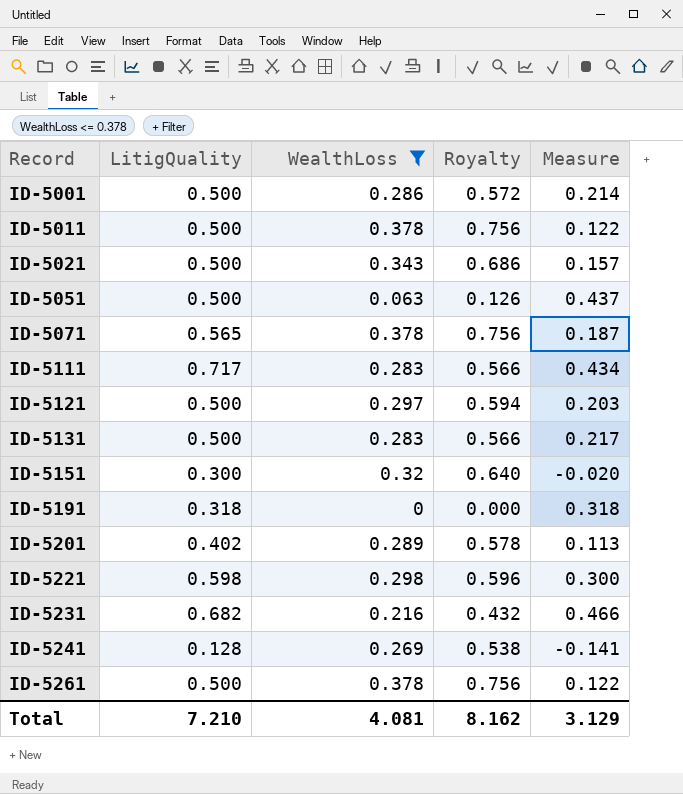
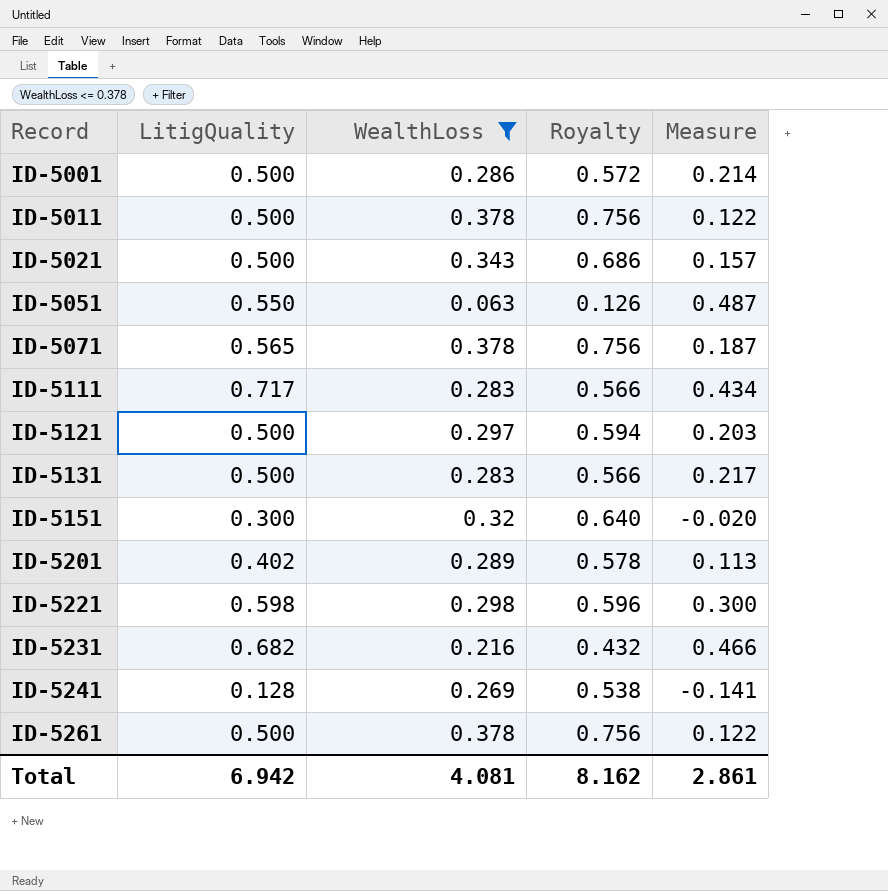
row ID-5191: 0.318 | 0 | 0.000 | 0.318 -> none
ID-5051 | LitigQuality: 0.500 -> 0.550
ID-5051 | Measure: 0.437 -> 0.487
Total | LitigQuality: 7.210 -> 6.942
Total | Measure: 3.129 -> 2.861

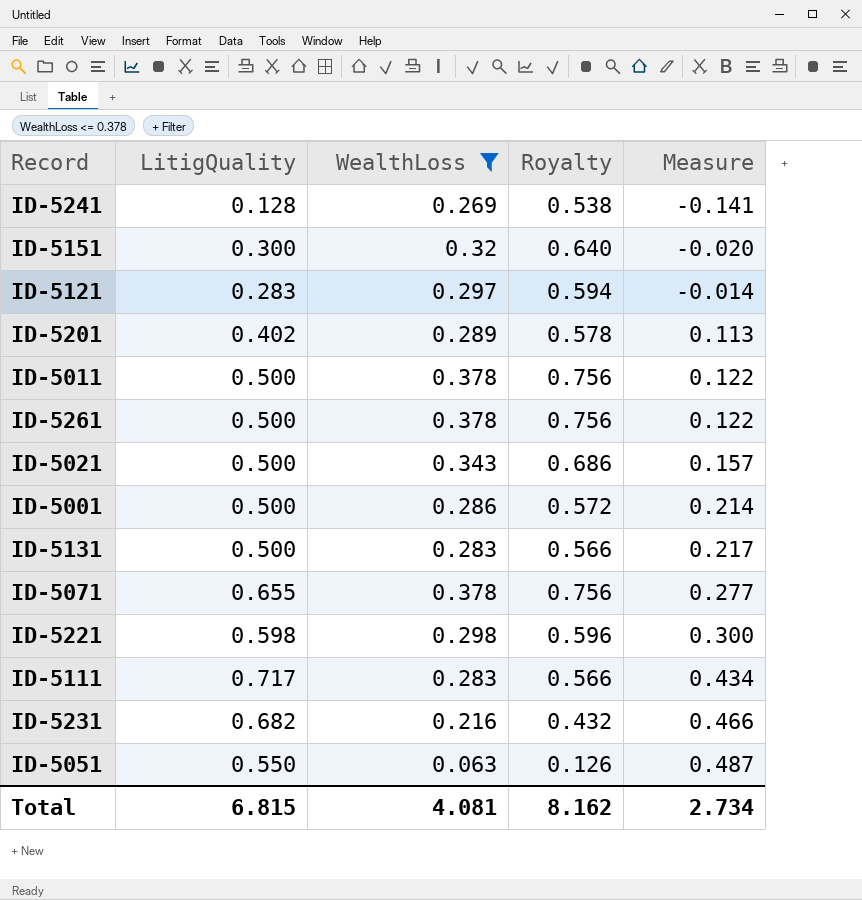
row order: Record ascending -> Measure ascending
ID-5121 | LitigQuality: 0.500 -> 0.283
ID-5121 | Measure: 0.203 -> -0.014
ID-5071 | LitigQuality: 0.565 -> 0.655
ID-5071 | Measure: 0.187 -> 0.277
Total | LitigQuality: 6.942 -> 6.815
Total | Measure: 2.861 -> 2.734

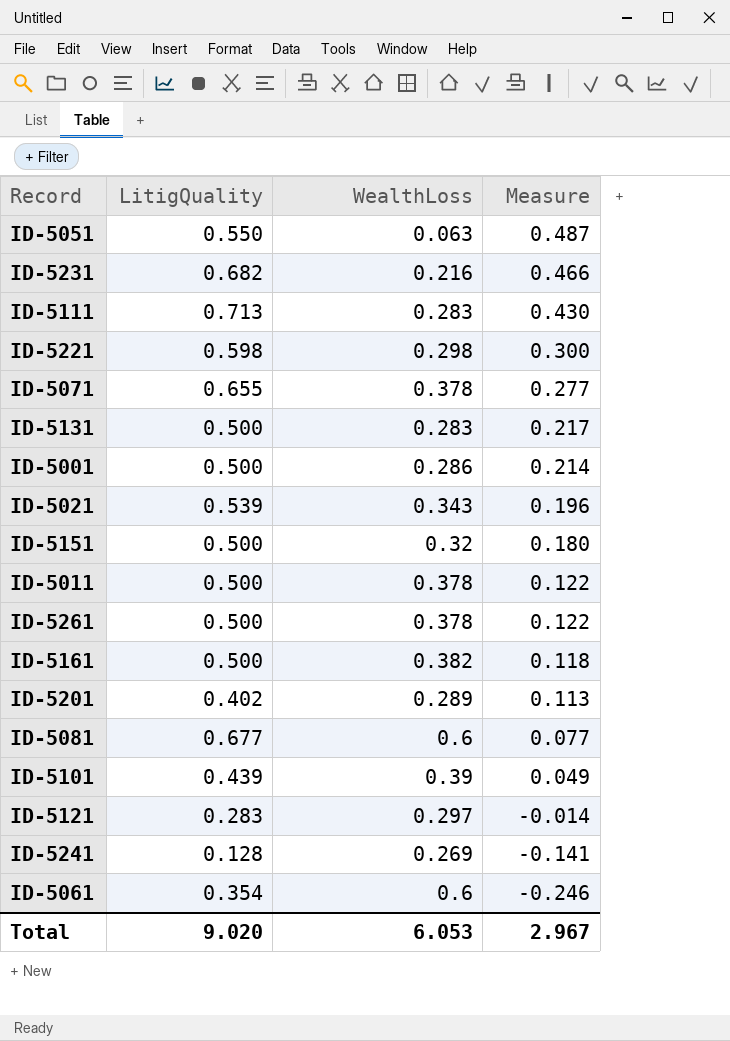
filter: WealthLoss <= 0.378 -> none
row order: Measure ascending -> Measure descending
column Royalty | formula: [WealthLoss] * 2 -> none
ID-5111 | LitigQuality: 0.717 -> 0.713
ID-5111 | Measure: 0.434 -> 0.430
ID-5021 | LitigQuality: 0.500 -> 0.539
ID-5021 | Measure: 0.157 -> 0.196
ID-5151 | LitigQuality: 0.300 -> 0.500
ID-5151 | Measure: -0.020 -> 0.180
Total | LitigQuality: 6.815 -> 9.020
Total | WealthLoss: 4.081 -> 6.053
Total | Measure: 2.734 -> 2.967

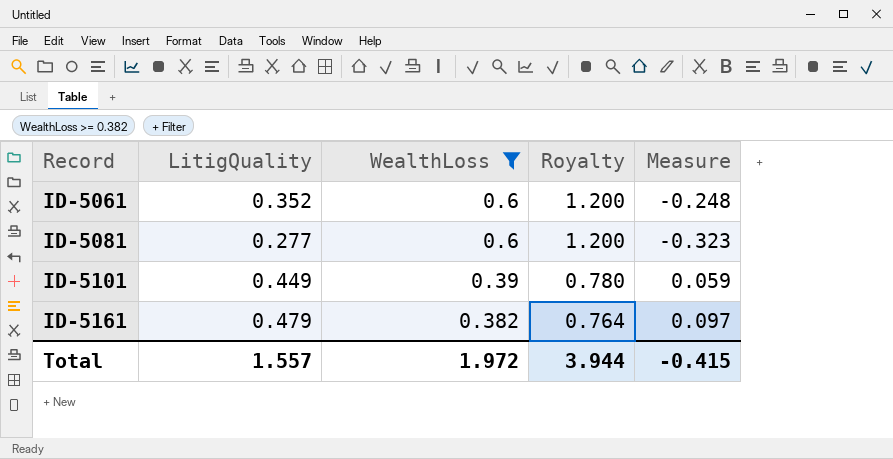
filter: none -> WealthLoss >= 0.382
row order: Measure descending -> Record ascending
column Royalty | formula: none -> [WealthLoss] * 2
ID-5061 | LitigQuality: 0.354 -> 0.352
ID-5061 | Measure: -0.246 -> -0.248
ID-5081 | LitigQuality: 0.677 -> 0.277
ID-5081 | Measure: 0.077 -> -0.323
ID-5101 | LitigQuality: 0.439 -> 0.449
ID-5101 | Measure: 0.049 -> 0.059
ID-5161 | LitigQuality: 0.500 -> 0.479
ID-5161 | Measure: 0.118 -> 0.097
Total | LitigQuality: 9.020 -> 1.557
Total | WealthLoss: 6.053 -> 1.972
Total | Measure: 2.967 -> -0.415

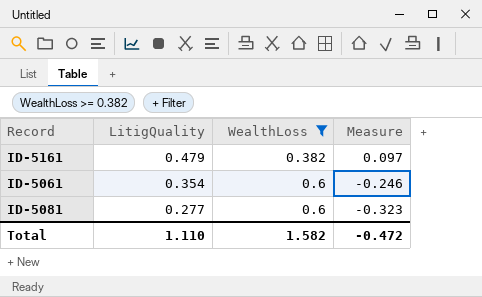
row order: Record ascending -> LitigQuality descending
column Royalty | formula: [WealthLoss] * 2 -> none
row ID-5101: 0.449 | 0.39 | 0.780 | 0.059 -> none
ID-5061 | LitigQuality: 0.352 -> 0.354
ID-5061 | Measure: -0.248 -> -0.246
Total | LitigQuality: 1.557 -> 1.110
Total | WealthLoss: 1.972 -> 1.582
Total | Measure: -0.415 -> -0.472

